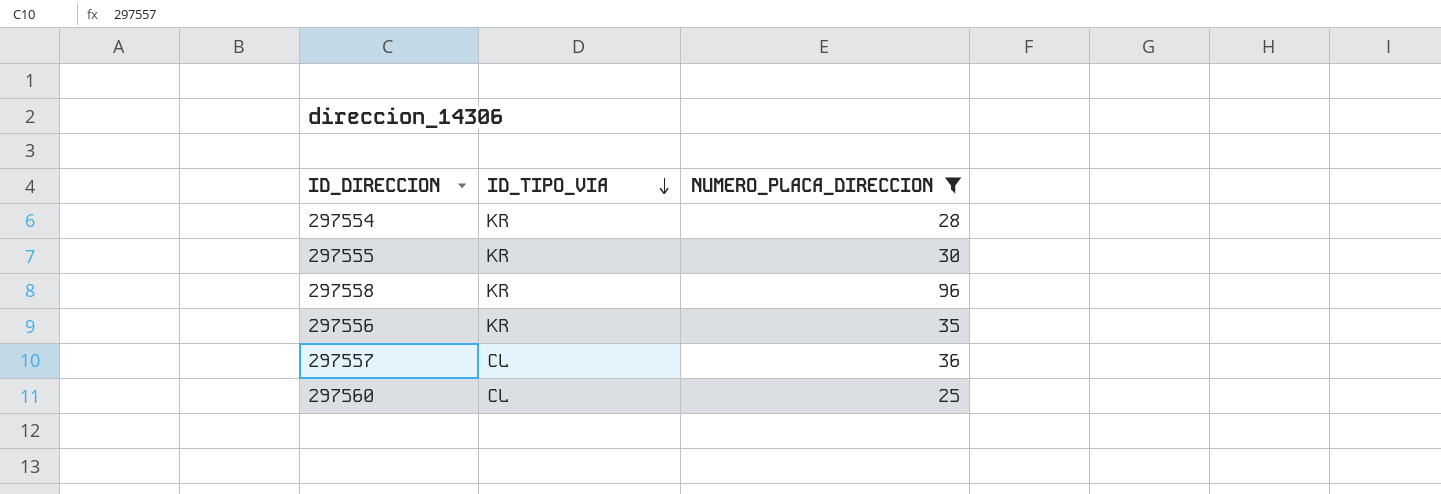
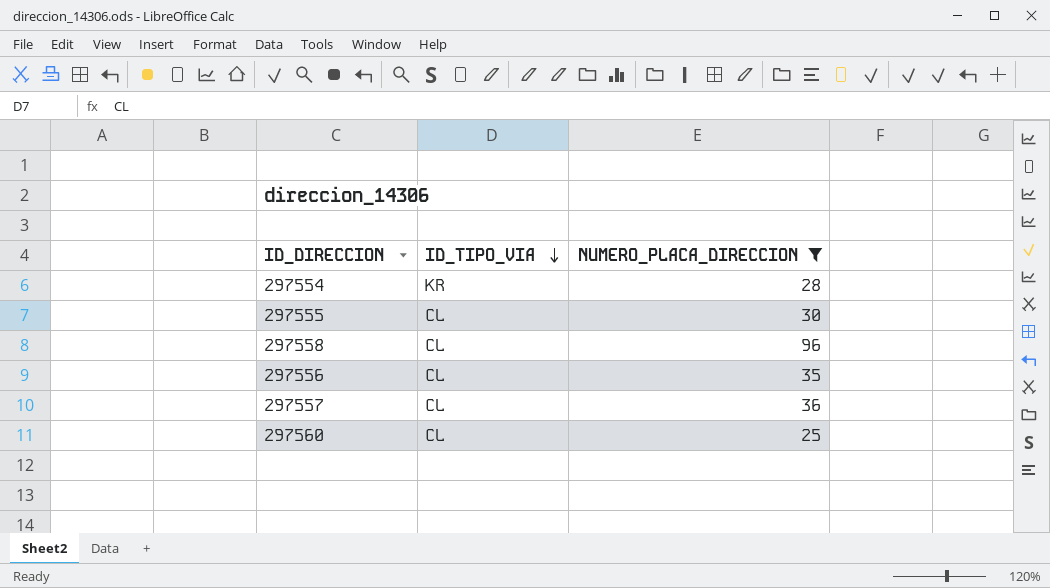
297555 | ID_TIPO_VIA: KR -> CL
297558 | ID_TIPO_VIA: KR -> CL
297556 | ID_TIPO_VIA: KR -> CL

